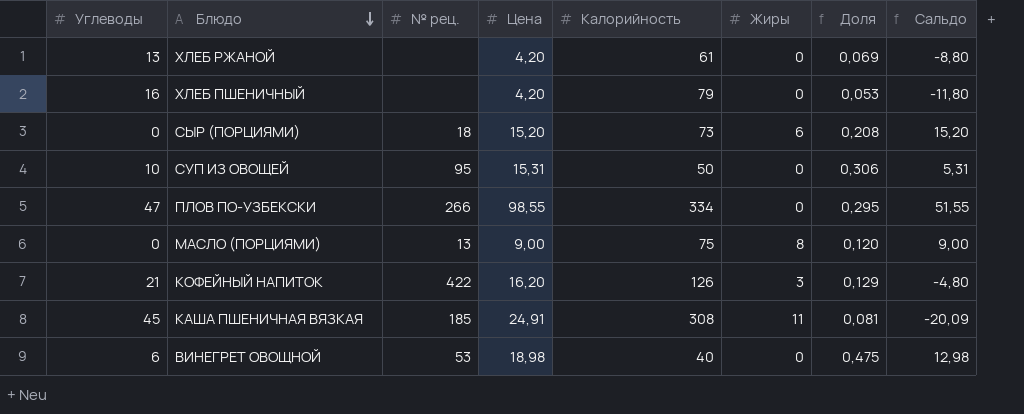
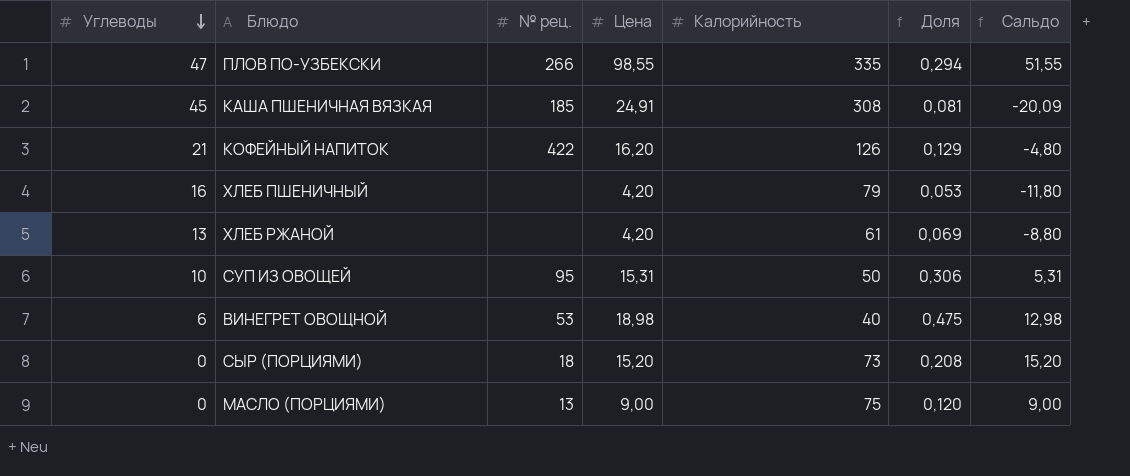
row order: Блюдо descending -> Углеводы descending
column Жиры | position: 6 -> none
ПЛОВ ПО-УЗБЕКСКИ | Калорийность: 334 -> 335
ПЛОВ ПО-УЗБЕКСКИ | Доля: 0,295 -> 0,294

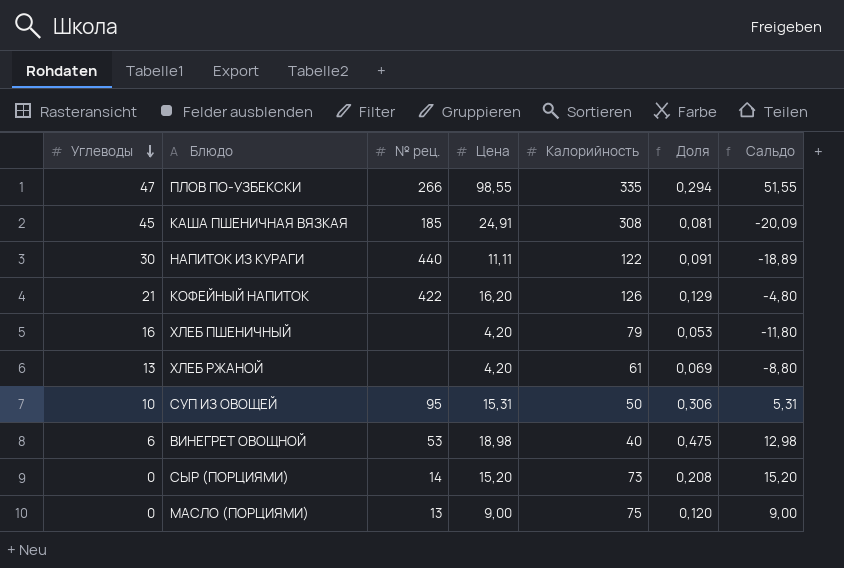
row НАПИТОК ИЗ КУРАГИ: none -> 30 | 440 | 11,11 | 122 | 0,091 | -18,89
СЫР (ПОРЦИЯМИ) | № рец.: 18 -> 14

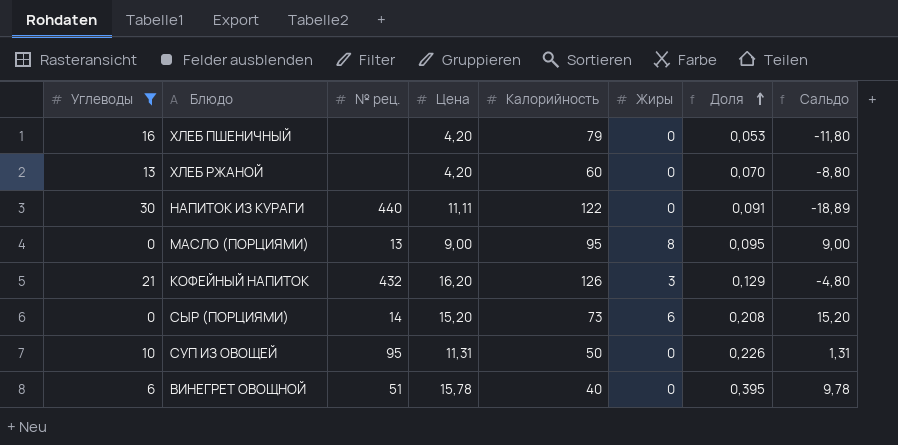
filter: none -> Углеводы <= 30
row order: Углеводы descending -> Доля ascending
column Жиры | position: none -> 6
ХЛЕБ РЖАНОЙ | Калорийность: 61 -> 60
ХЛЕБ РЖАНОЙ | Доля: 0,069 -> 0,070
МАСЛО (ПОРЦИЯМИ) | Калорийность: 75 -> 95
МАСЛО (ПОРЦИЯМИ) | Доля: 0,120 -> 0,095
КОФЕЙНЫЙ НАПИТОК | № рец.: 422 -> 432
СУП ИЗ ОВОЩЕЙ | Цена: 15,31 -> 11,31
СУП ИЗ ОВОЩЕЙ | Доля: 0,306 -> 0,226
СУП ИЗ ОВОЩЕЙ | Сальдо: 5,31 -> 1,31
ВИНЕГРЕТ ОВОЩНОЙ | № рец.: 53 -> 51
ВИНЕГРЕТ ОВОЩНОЙ | Цена: 18,98 -> 15,78
ВИНЕГРЕТ ОВОЩНОЙ | Доля: 0,475 -> 0,395
ВИНЕГРЕТ ОВОЩНОЙ | Сальдо: 12,98 -> 9,78

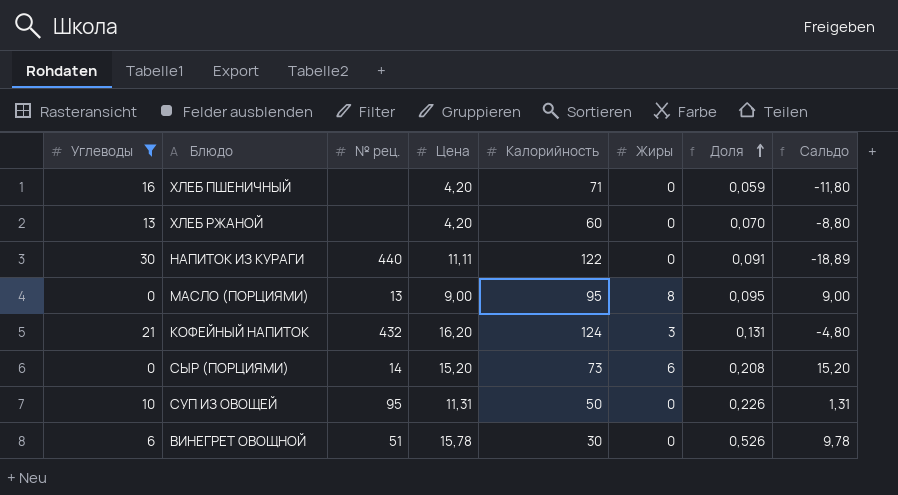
ХЛЕБ ПШЕНИЧНЫЙ | Калорийность: 79 -> 71
ХЛЕБ ПШЕНИЧНЫЙ | Доля: 0,053 -> 0,059
КОФЕЙНЫЙ НАПИТОК | Калорийность: 126 -> 124
КОФЕЙНЫЙ НАПИТОК | Доля: 0,129 -> 0,131
ВИНЕГРЕТ ОВОЩНОЙ | Калорийность: 40 -> 30
ВИНЕГРЕТ ОВОЩНОЙ | Доля: 0,395 -> 0,526

